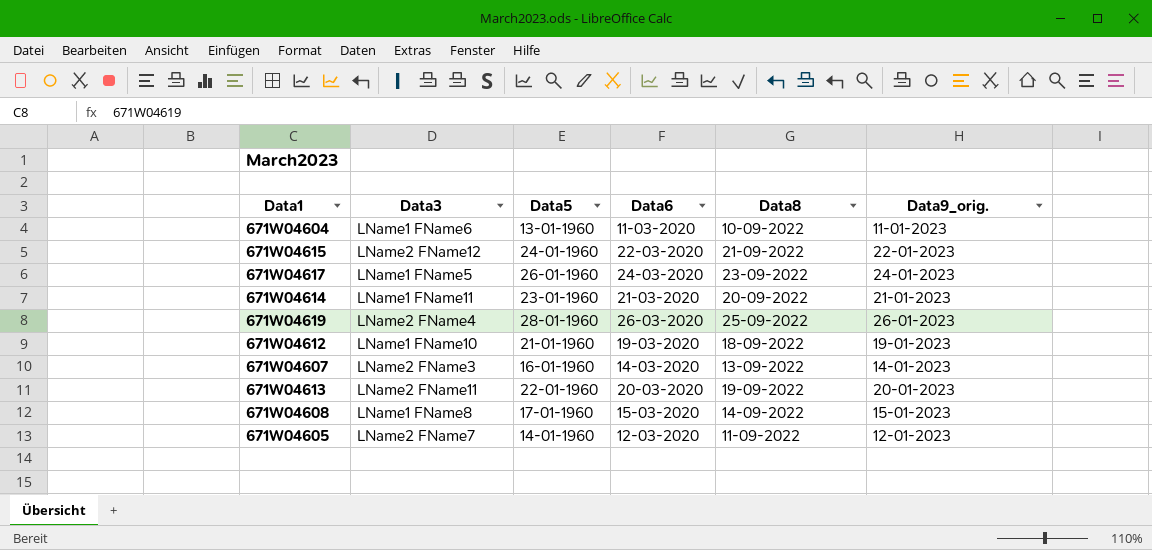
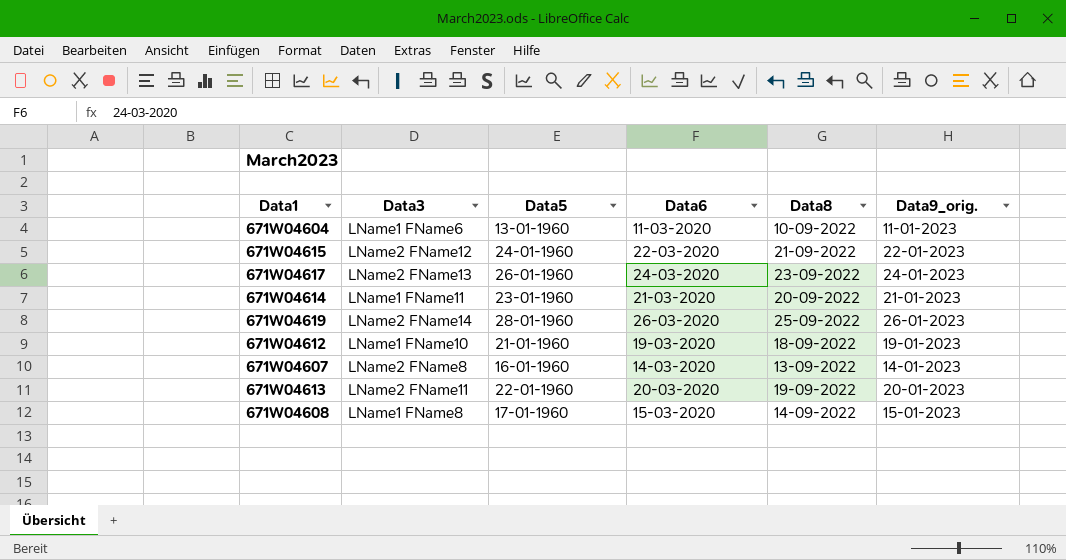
row 671W04605: LName2 FName7 | 14-01-1960 | 12-03-2020 | 11-09-2022 | 12-01-2023 -> none
671W04617 | Data3: LName1 FName5 -> LName2 FName13
671W04619 | Data3: LName2 FName4 -> LName2 FName14
671W04607 | Data3: LName2 FName3 -> LName2 FName8

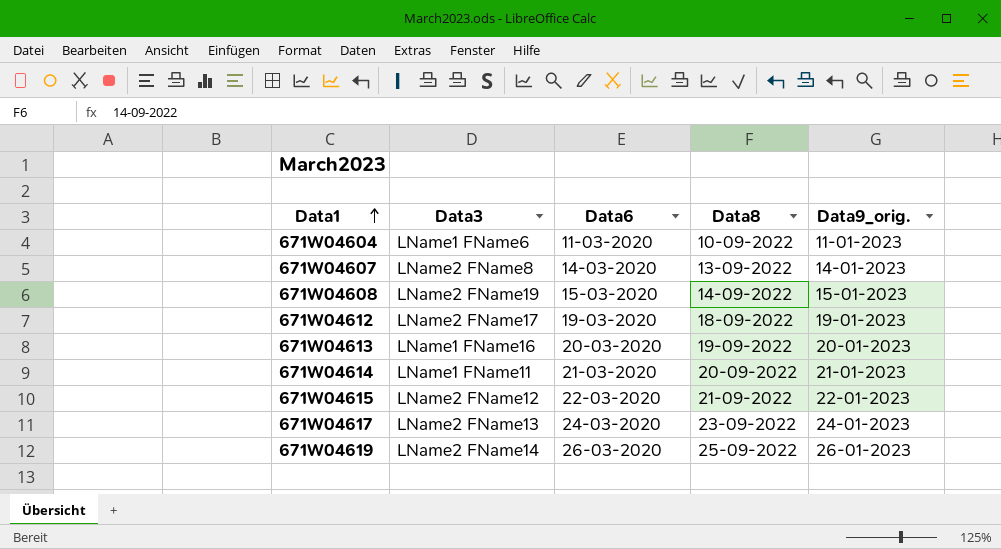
row order: none -> Data1 ascending
column Data5 | position: 3 -> none
671W04608 | Data3: LName1 FName8 -> LName2 FName19
671W04612 | Data3: LName1 FName10 -> LName2 FName17
671W04613 | Data3: LName2 FName11 -> LName1 FName16

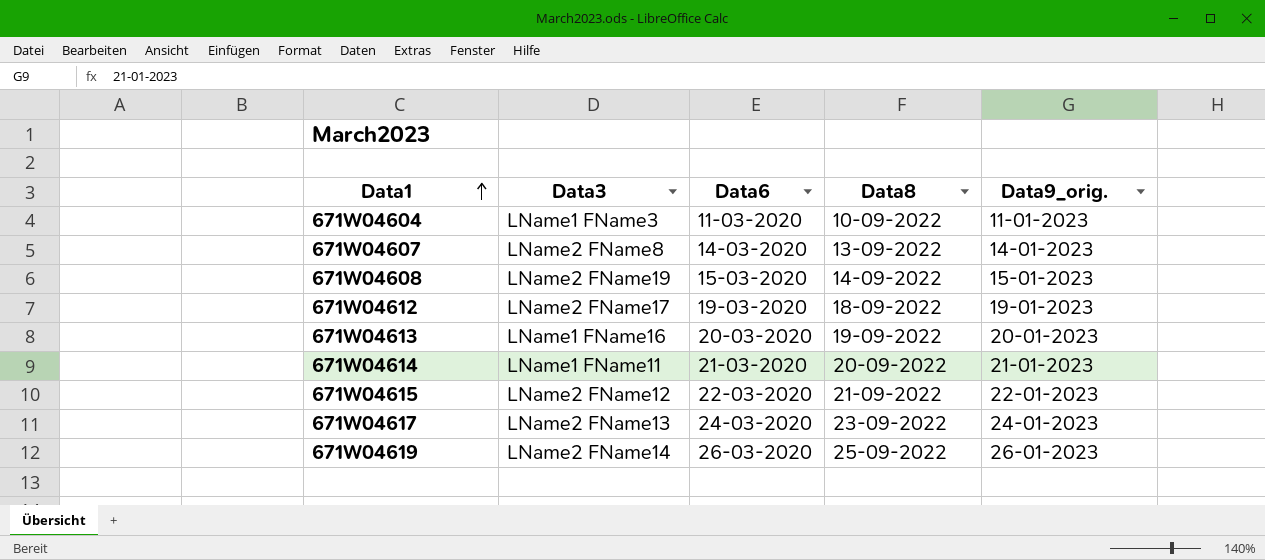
671W04604 | Data3: LName1 FName6 -> LName1 FName3

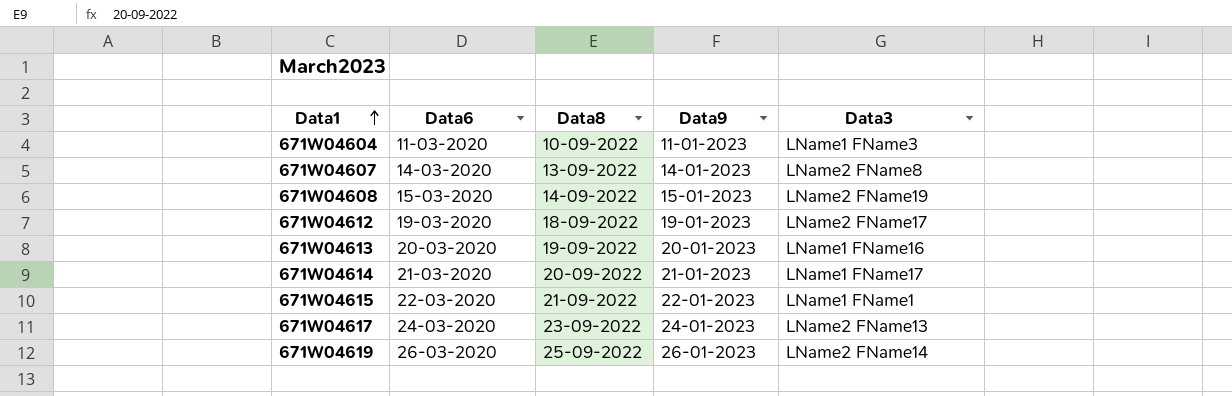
column name: Data9_orig. -> Data9
column Data3 | position: 2 -> 5
671W04614 | Data3: LName1 FName11 -> LName1 FName17
671W04615 | Data3: LName2 FName12 -> LName1 FName1

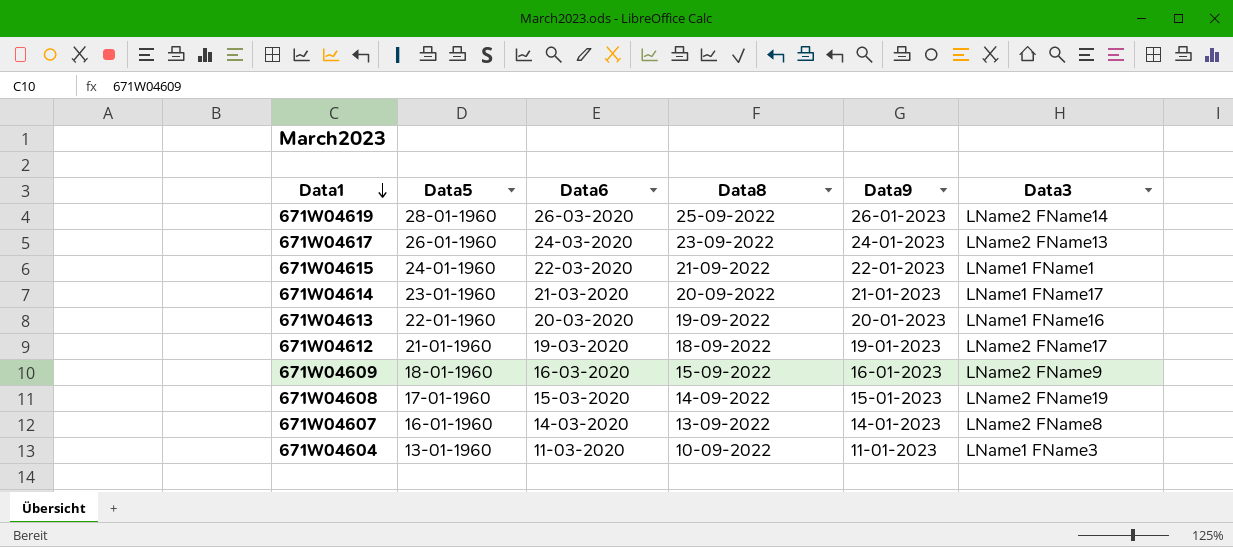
row order: Data1 ascending -> Data1 descending
column Data5 | position: none -> 2
row 671W04609: none -> 18-01-1960 | 16-03-2020 | 15-09-2022 | 16-01-2023 | LName2 FName9

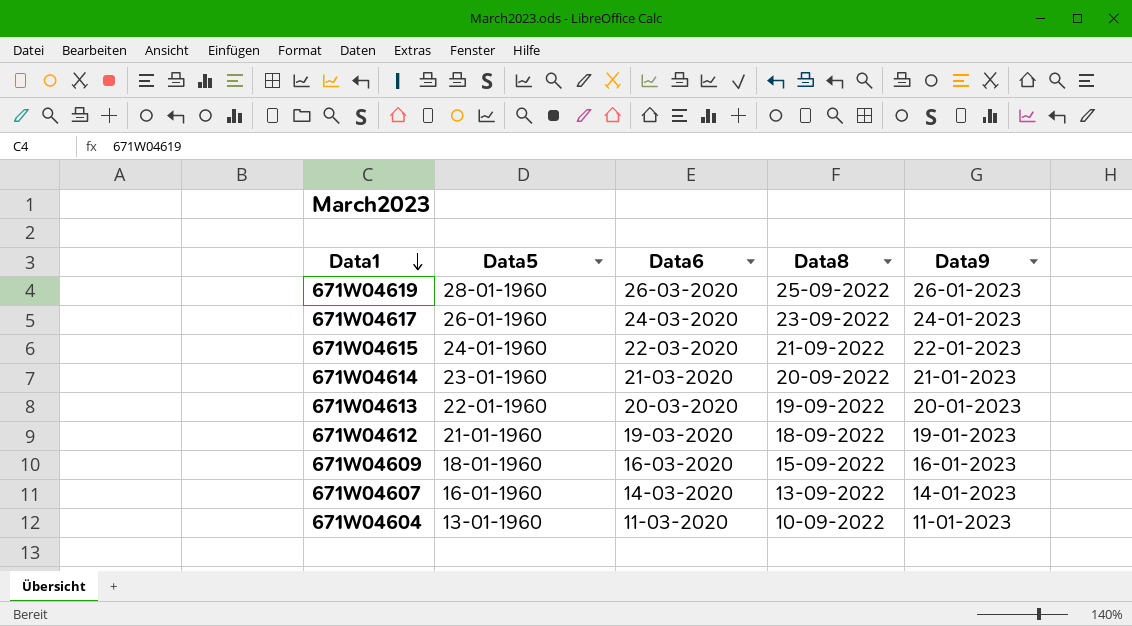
column Data3 | position: 6 -> none
row 671W04608: 17-01-1960 | 15-03-2020 | 14-09-2022 | 15-01-2023 | LName2 FName19 -> none

